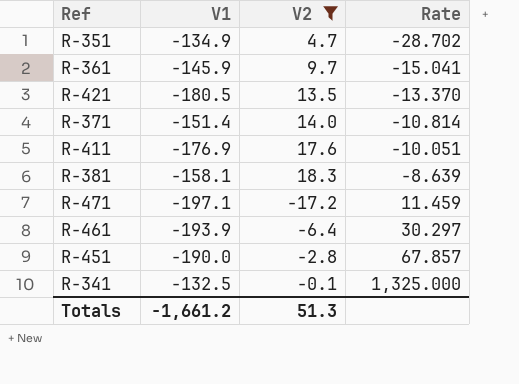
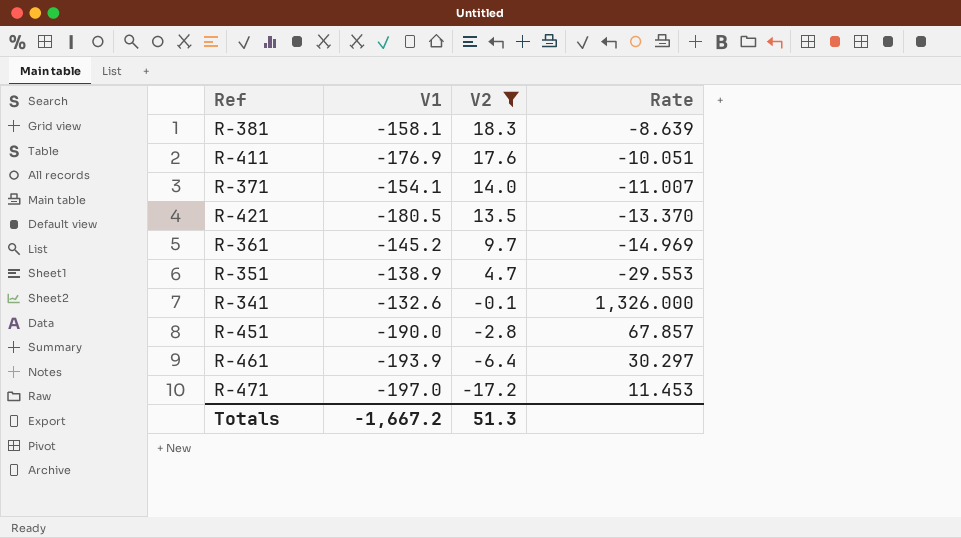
row order: Rate ascending -> V2 descending
R-371 | V1: -151.4 -> -154.1
R-371 | Rate: -10.814 -> -11.007
R-361 | V1: -145.9 -> -145.2
R-361 | Rate: -15.041 -> -14.969
R-351 | V1: -134.9 -> -138.9
R-351 | Rate: -28.702 -> -29.553
R-341 | V1: -132.5 -> -132.6
R-341 | Rate: 1,325.000 -> 1,326.000
R-471 | V1: -197.1 -> -197.0
R-471 | Rate: 11.459 -> 11.453
Totals | V1: -1,661.2 -> -1,667.2

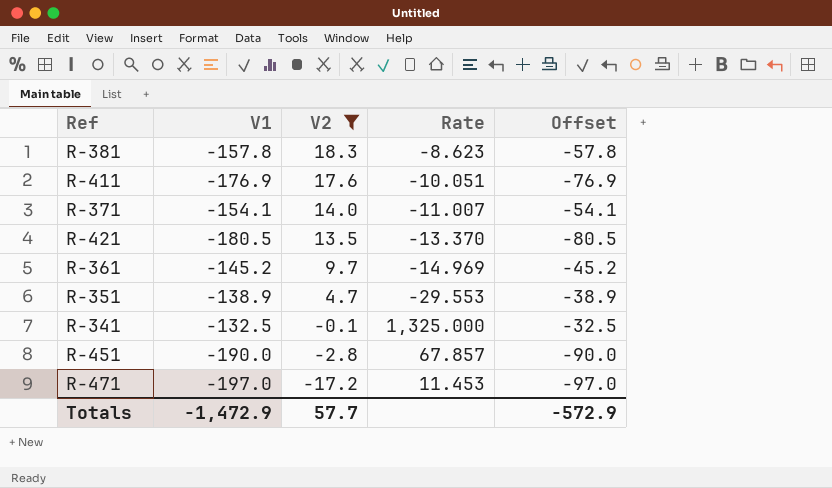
column Offset | formula: none -> [V1] + 100
row R-461: -193.9 | -6.4 | 30.297 -> none
R-381 | V1: -158.1 -> -157.8
R-381 | Rate: -8.639 -> -8.623
R-341 | V1: -132.6 -> -132.5
R-341 | Rate: 1,326.000 -> 1,325.000
Totals | V1: -1,667.2 -> -1,472.9
Totals | V2: 51.3 -> 57.7

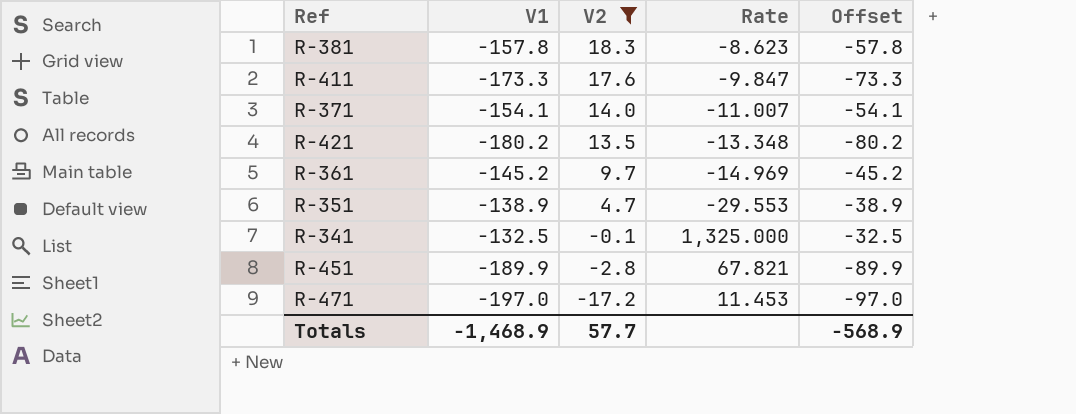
R-411 | V1: -176.9 -> -173.3
R-411 | Rate: -10.051 -> -9.847
R-411 | Offset: -76.9 -> -73.3
R-421 | V1: -180.5 -> -180.2
R-421 | Rate: -13.370 -> -13.348
R-421 | Offset: -80.5 -> -80.2
R-451 | V1: -190.0 -> -189.9
R-451 | Rate: 67.857 -> 67.821
R-451 | Offset: -90.0 -> -89.9
Totals | V1: -1,472.9 -> -1,468.9
Totals | Offset: -572.9 -> -568.9

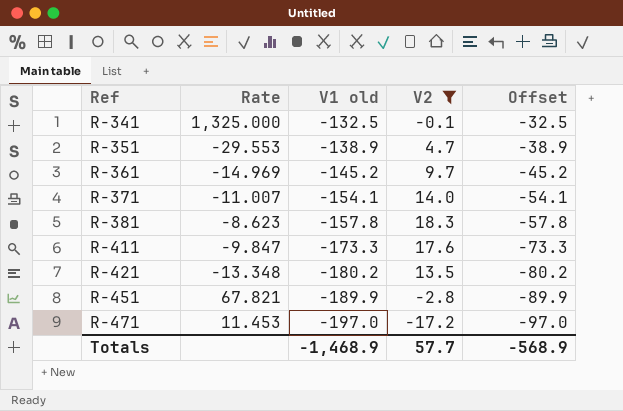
row order: V2 descending -> Ref ascending
column Rate | position: 4 -> 2
column name: V1 -> V1 old

